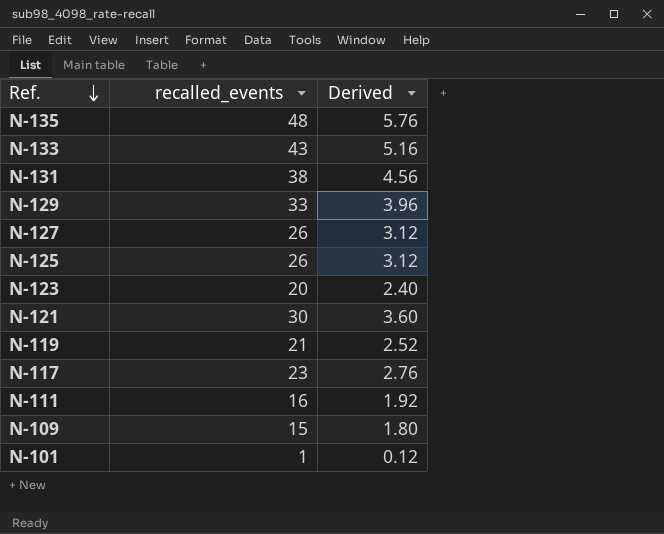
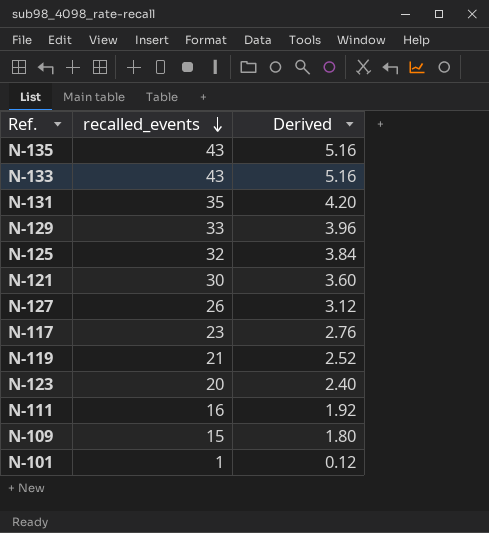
row order: Ref. descending -> recalled_events descending
N-135 | recalled_events: 48 -> 43
N-135 | Derived: 5.76 -> 5.16
N-131 | recalled_events: 38 -> 35
N-131 | Derived: 4.56 -> 4.20
N-125 | recalled_events: 26 -> 32
N-125 | Derived: 3.12 -> 3.84

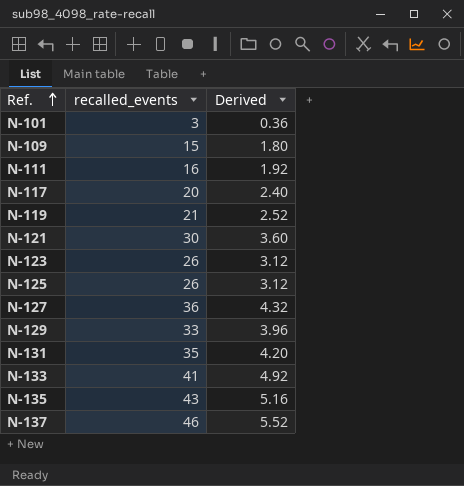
row order: recalled_events descending -> Ref. ascending
N-101 | recalled_events: 1 -> 3
N-101 | Derived: 0.12 -> 0.36
N-117 | recalled_events: 23 -> 20
N-117 | Derived: 2.76 -> 2.40
N-123 | recalled_events: 20 -> 26
N-123 | Derived: 2.40 -> 3.12
N-125 | recalled_events: 32 -> 26
N-125 | Derived: 3.84 -> 3.12
N-127 | recalled_events: 26 -> 36
N-127 | Derived: 3.12 -> 4.32
N-133 | recalled_events: 43 -> 41
N-133 | Derived: 5.16 -> 4.92
row N-137: none -> 46 | 5.52

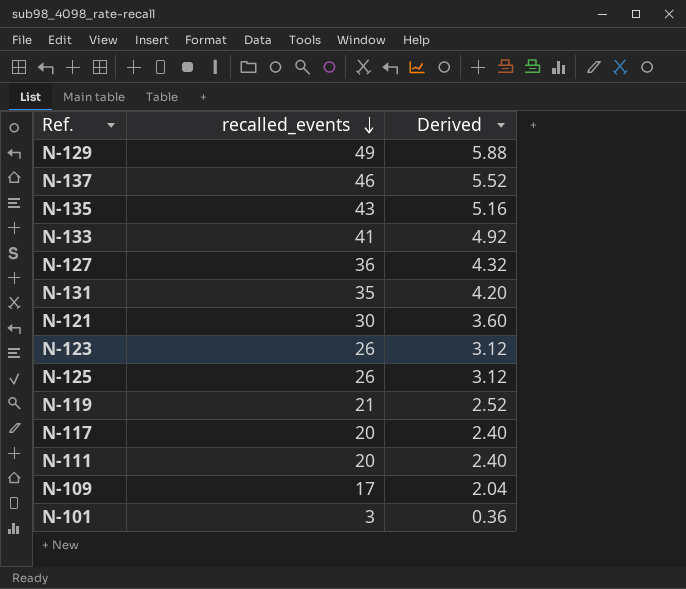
row order: Ref. ascending -> recalled_events descending
N-129 | recalled_events: 33 -> 49
N-129 | Derived: 3.96 -> 5.88
N-111 | recalled_events: 16 -> 20
N-111 | Derived: 1.92 -> 2.40
N-109 | recalled_events: 15 -> 17
N-109 | Derived: 1.80 -> 2.04

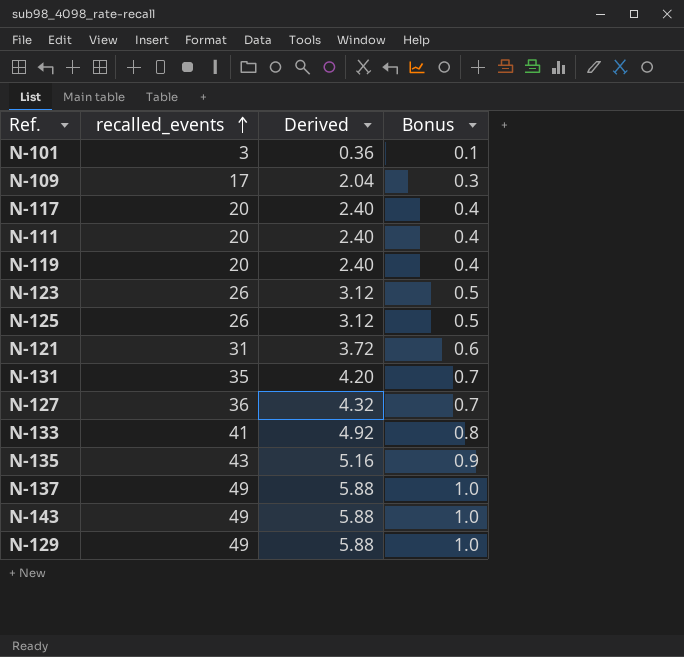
row order: recalled_events descending -> recalled_events ascending
column Bonus | formula: none -> [recalled_events] * 0.02
N-119 | recalled_events: 21 -> 20
N-119 | Derived: 2.52 -> 2.40
N-121 | recalled_events: 30 -> 31
N-121 | Derived: 3.60 -> 3.72
N-137 | recalled_events: 46 -> 49
N-137 | Derived: 5.52 -> 5.88
row N-143: none -> 49 | 5.88 | 1.0

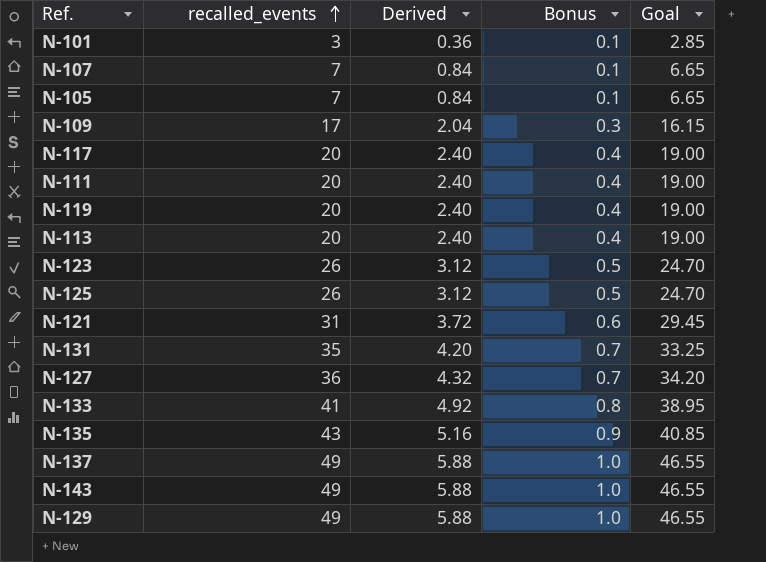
column Goal | formula: none -> [recalled_events] * 0.95
row N-107: none -> 7 | 0.84 | 0.1 | 6.65
row N-105: none -> 7 | 0.84 | 0.1 | 6.65
row N-113: none -> 20 | 2.40 | 0.4 | 19.00

